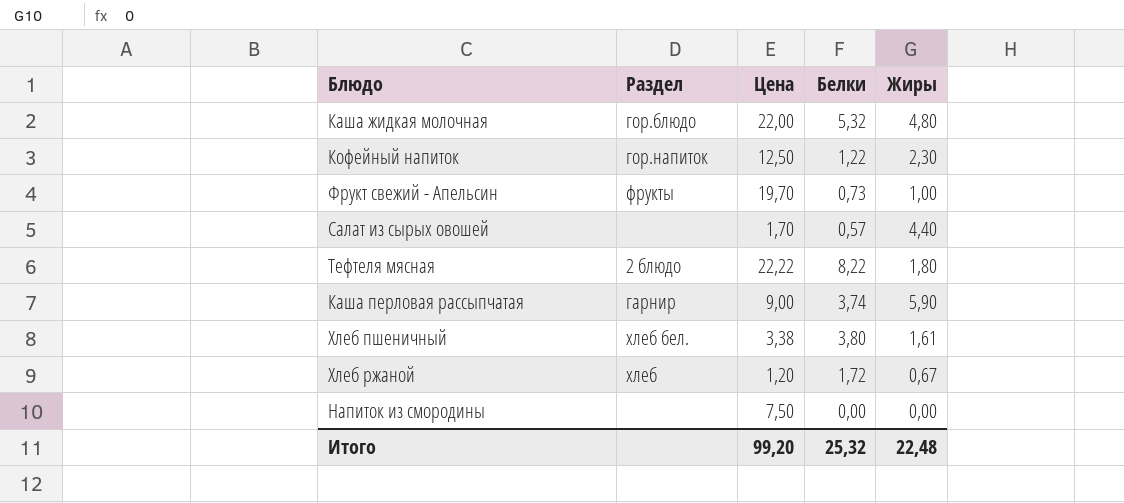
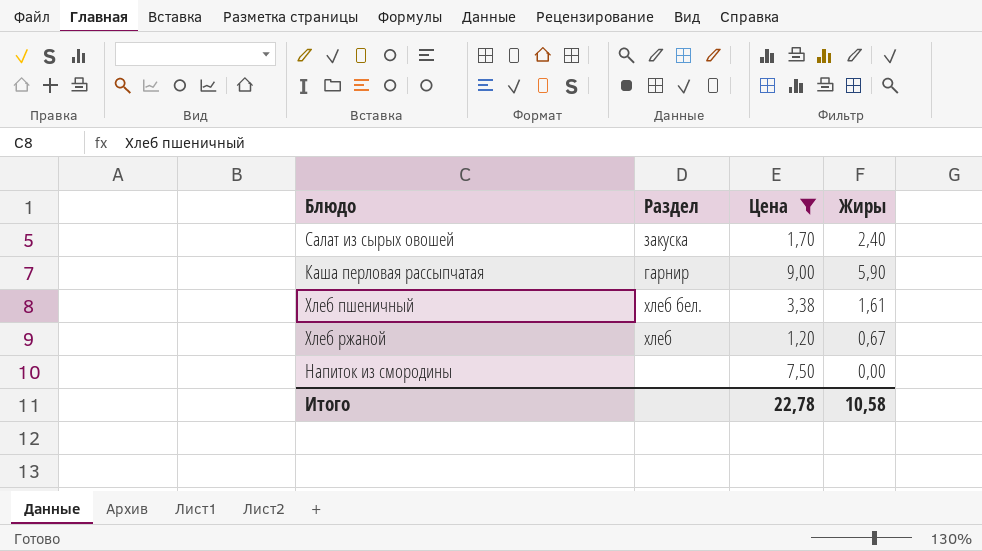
filter: none -> Цена <= 9,00
column Белки | position: 4 -> none
Салат из сырых овошей | Раздел: none -> закуска
Салат из сырых овошей | Жиры: 4,40 -> 2,40
Итого | Цена: 99,20 -> 22,78
Итого | Жиры: 22,48 -> 10,58

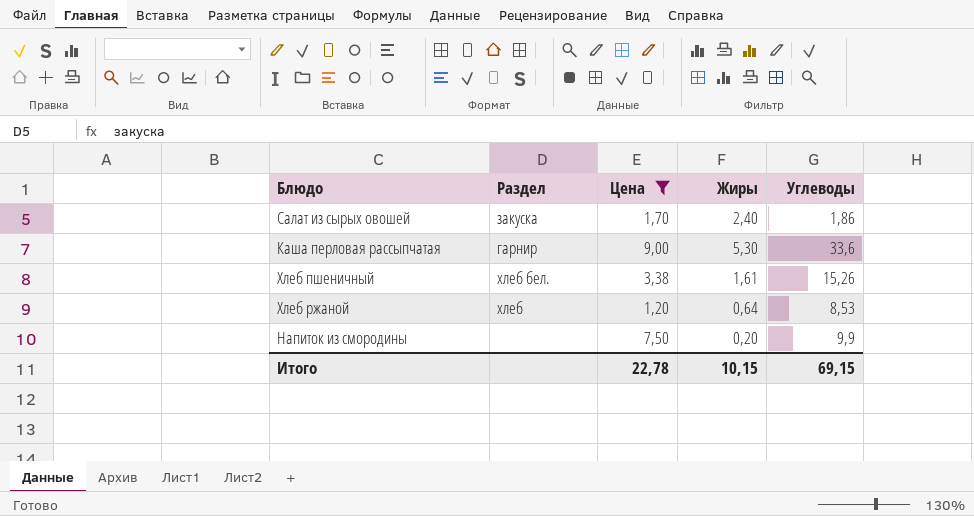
column Углеводы | position: none -> 5
Каша перловая рассыпчатая | Жиры: 5,90 -> 5,30
Хлеб ржаной | Жиры: 0,67 -> 0,64
Напиток из смородины | Жиры: 0,00 -> 0,20
Итого | Жиры: 10,58 -> 10,15

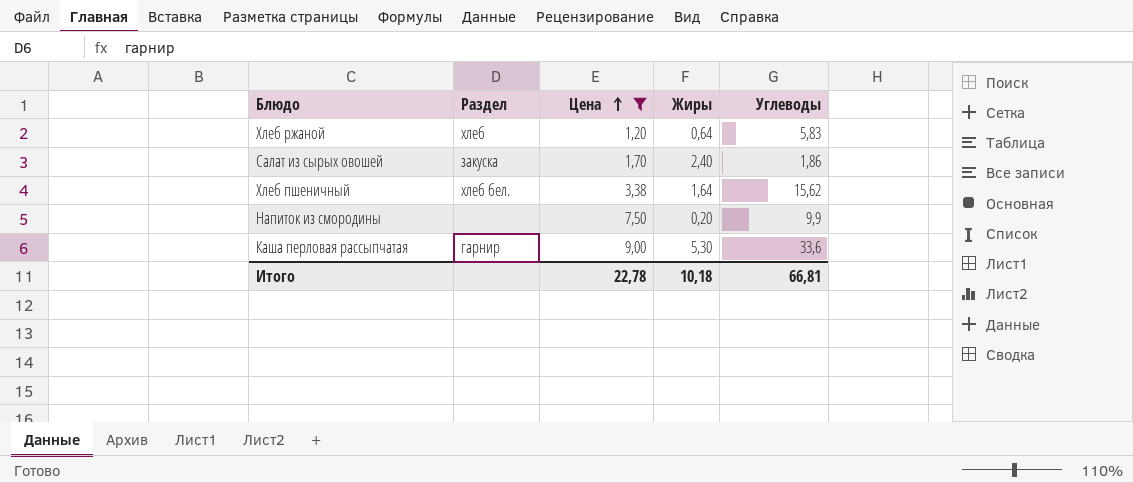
row order: none -> Цена ascending
Хлеб ржаной | Углеводы: 8,53 -> 5,83
Хлеб пшеничный | Жиры: 1,61 -> 1,64
Хлеб пшеничный | Углеводы: 15,26 -> 15,62
Итого | Жиры: 10,15 -> 10,18
Итого | Углеводы: 69,15 -> 66,81

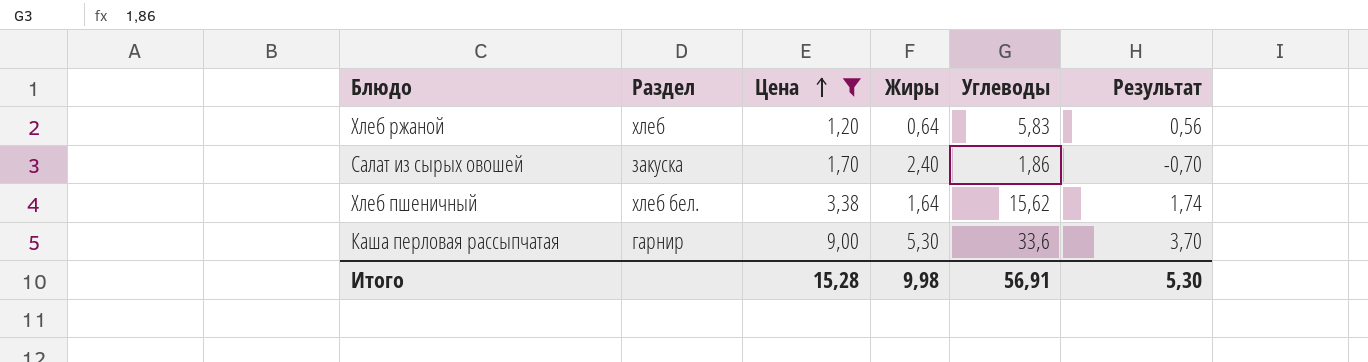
column Результат | formula: none -> [Цена] - [Жиры]
row Напиток из смородины: none | 7,50 | 0,20 | 9,9 -> none
Итого | Цена: 22,78 -> 15,28
Итого | Жиры: 10,18 -> 9,98
Итого | Углеводы: 66,81 -> 56,91

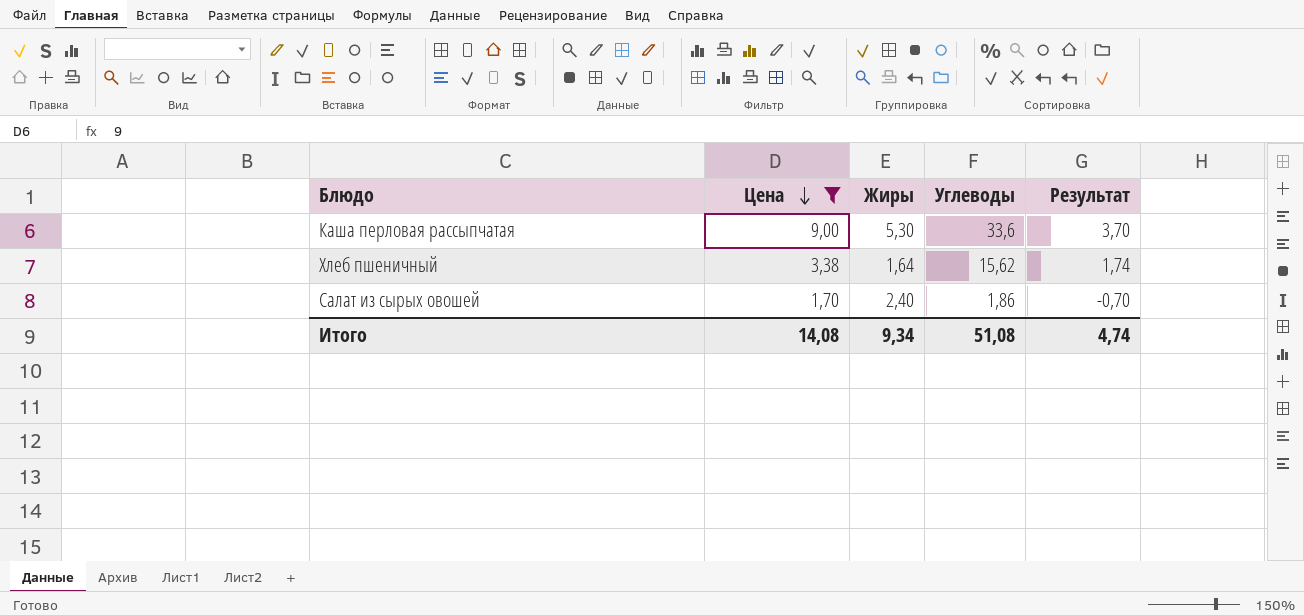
row order: Цена ascending -> Цена descending
column Раздел | position: 2 -> none
row Хлеб ржаной: хлеб | 1,20 | 0,64 | 5,83 | 0,56 -> none
Итого | Цена: 15,28 -> 14,08
Итого | Жиры: 9,98 -> 9,34
Итого | Углеводы: 56,91 -> 51,08
Итого | Результат: 5,30 -> 4,74

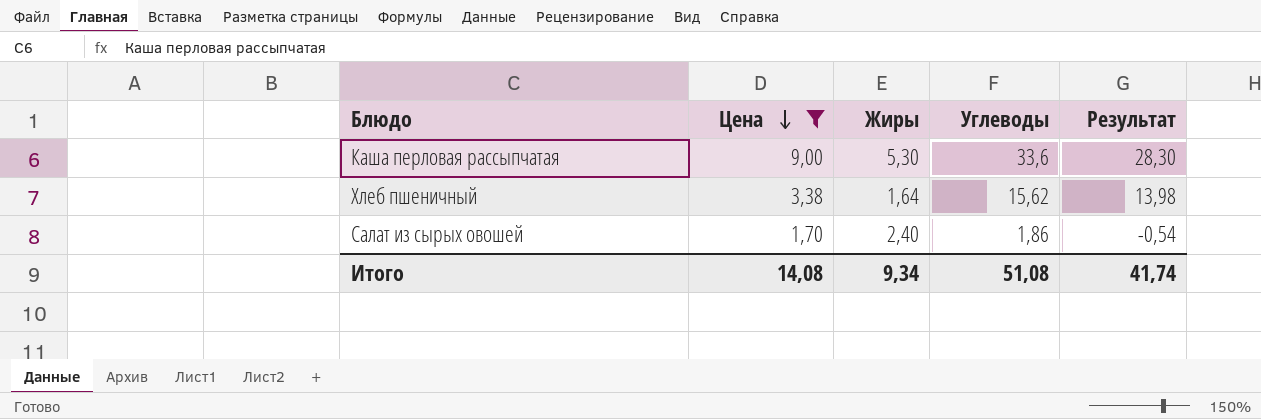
column Результат | formula: [Цена] - [Жиры] -> [Углеводы] - [Жиры]
Итого | Результат: 4,74 -> 41,74

